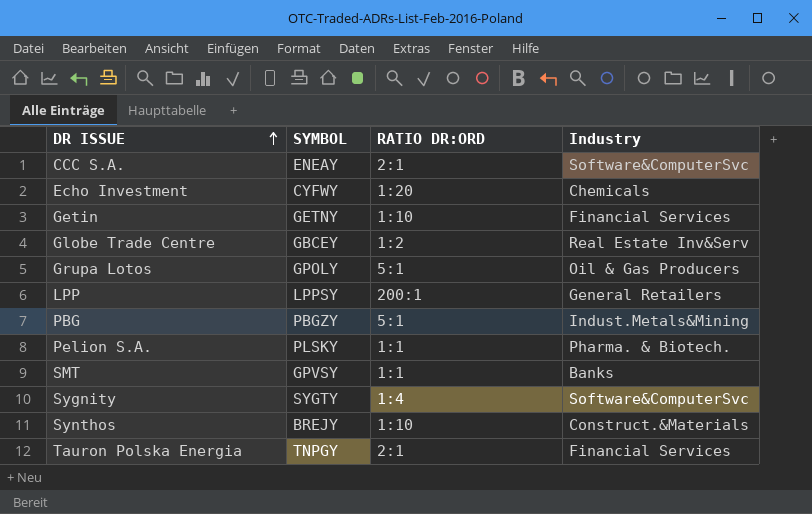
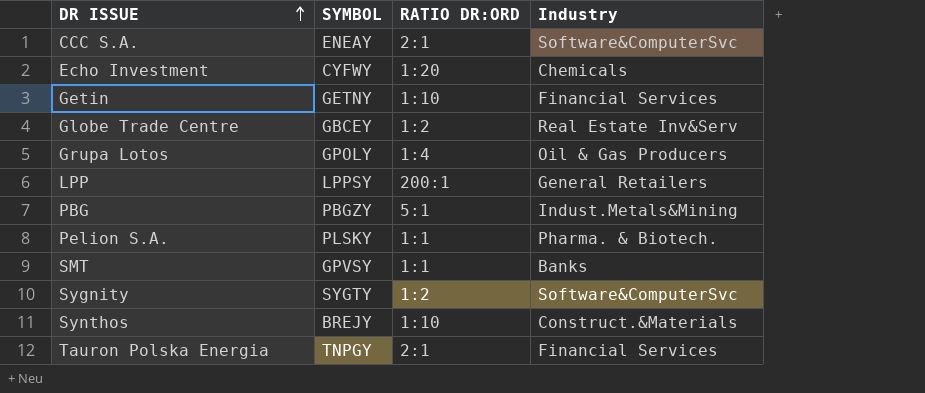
Grupa Lotos | RATIO DR:ORD: 5:1 -> 1:4
Sygnity | RATIO DR:ORD: 1:4 -> 1:2

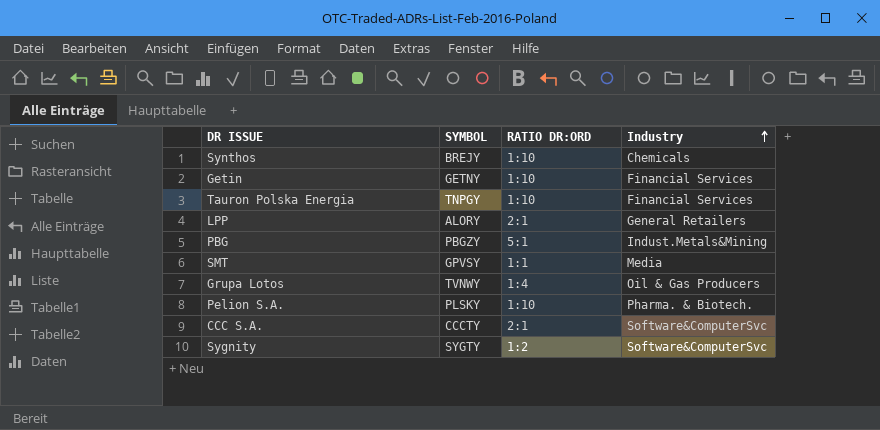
row order: DR ISSUE ascending -> Industry ascending
row Echo Investment: CYFWY | 1:20 | Chemicals -> none
row Globe Trade Centre: GBCEY | 1:2 | Real Estate Inv&Serv -> none
Synthos | Industry: Construct.&Materials -> Chemicals
Tauron Polska Energia | RATIO DR:ORD: 2:1 -> 1:10
LPP | SYMBOL: LPPSY -> ALORY
LPP | RATIO DR:ORD: 200:1 -> 2:1
SMT | Industry: Banks -> Media
Grupa Lotos | SYMBOL: GPOLY -> TVNWY
Pelion S.A. | RATIO DR:ORD: 1:1 -> 1:10
CCC S.A. | SYMBOL: ENEAY -> CCCTY

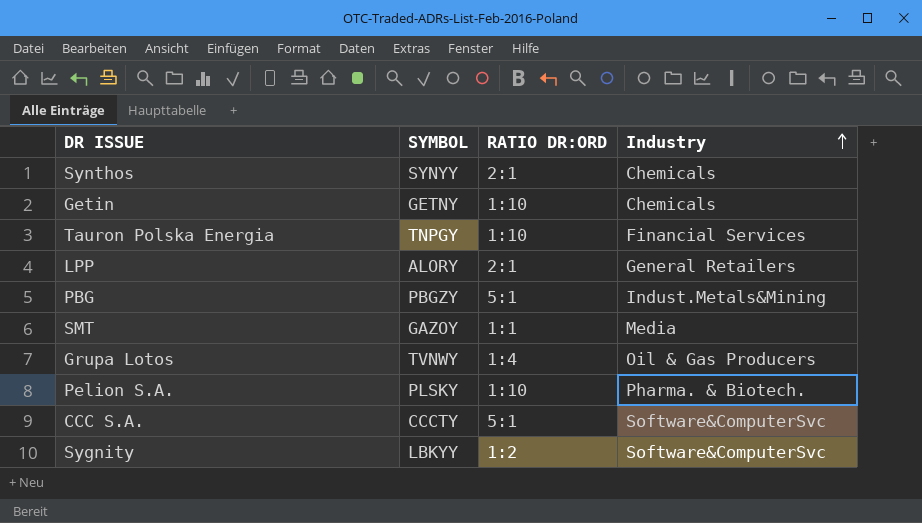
Synthos | SYMBOL: BREJY -> SYNYY
Synthos | RATIO DR:ORD: 1:10 -> 2:1
Getin | Industry: Financial Services -> Chemicals
SMT | SYMBOL: GPVSY -> GAZOY
CCC S.A. | RATIO DR:ORD: 2:1 -> 5:1
Sygnity | SYMBOL: SYGTY -> LBKYY

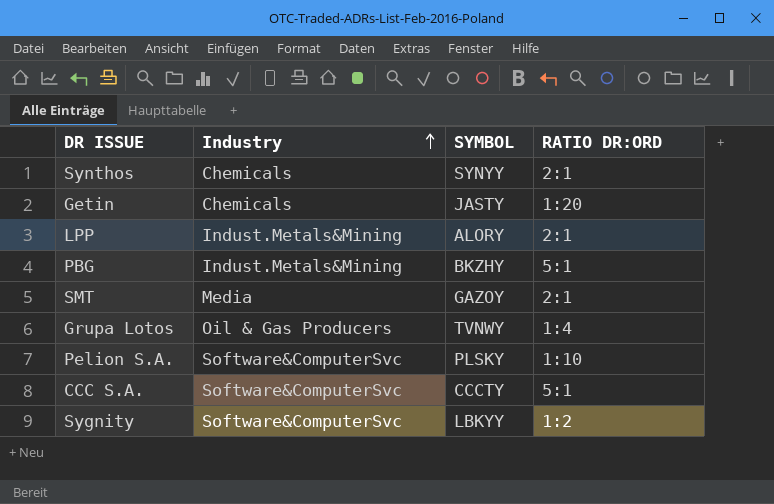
column Industry | position: 4 -> 2
row Tauron Polska Energia: TNPGY | 1:10 | Financial Services -> none
Getin | SYMBOL: GETNY -> JASTY
Getin | RATIO DR:ORD: 1:10 -> 1:20
LPP | Industry: General Retailers -> Indust.Metals&Mining
PBG | SYMBOL: PBGZY -> BKZHY
SMT | RATIO DR:ORD: 1:1 -> 2:1
Pelion S.A. | Industry: Pharma. & Biotech. -> Software&ComputerSvc

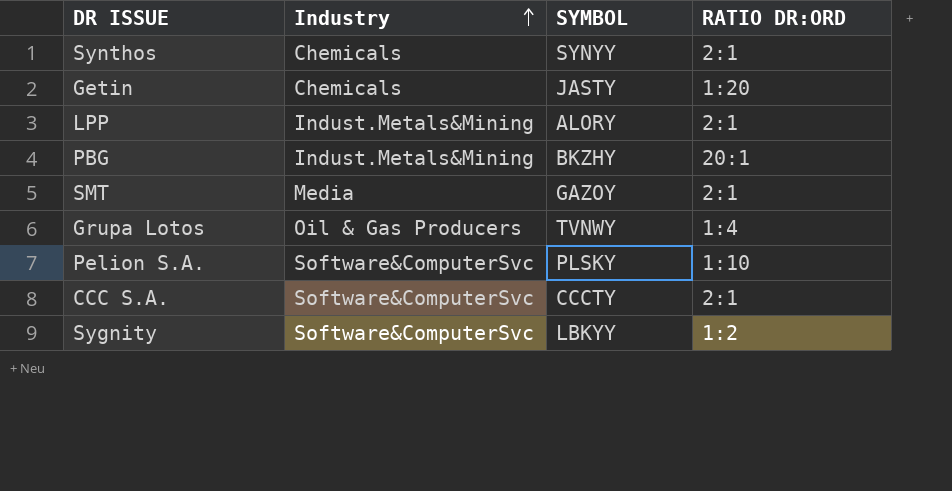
PBG | RATIO DR:ORD: 5:1 -> 20:1
CCC S.A. | RATIO DR:ORD: 5:1 -> 2:1

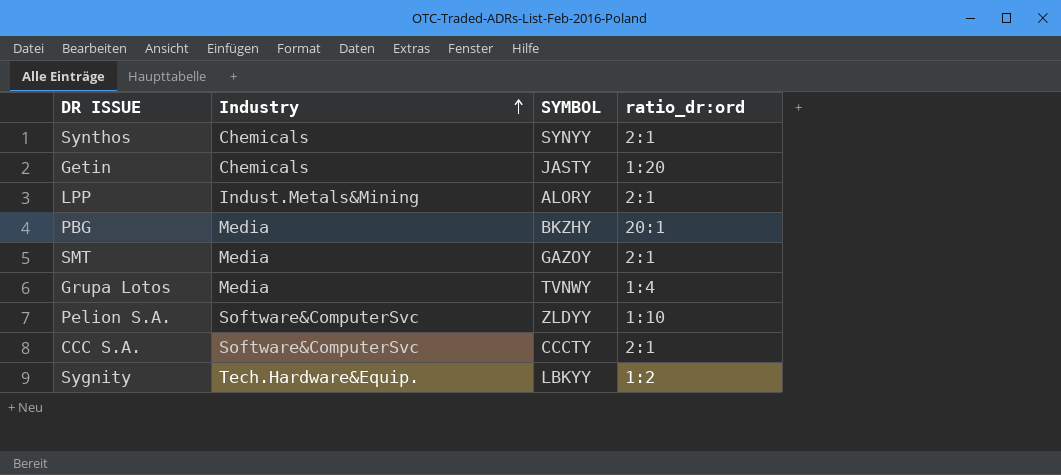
column name: RATIO DR:ORD -> ratio_dr:ord
PBG | Industry: Indust.Metals&Mining -> Media
Grupa Lotos | Industry: Oil & Gas Producers -> Media
Pelion S.A. | SYMBOL: PLSKY -> ZLDYY
Sygnity | Industry: Software&ComputerSvc -> Tech.Hardware&Equip.

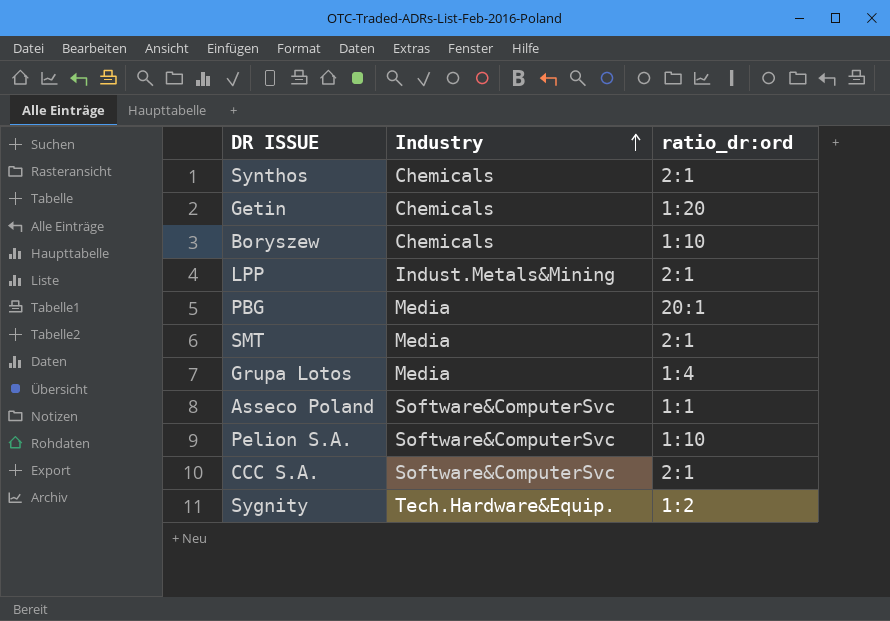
column SYMBOL | position: 3 -> none
row Boryszew: none -> Chemicals | 1:10
row Asseco Poland: none -> Software&ComputerSvc | 1:1

